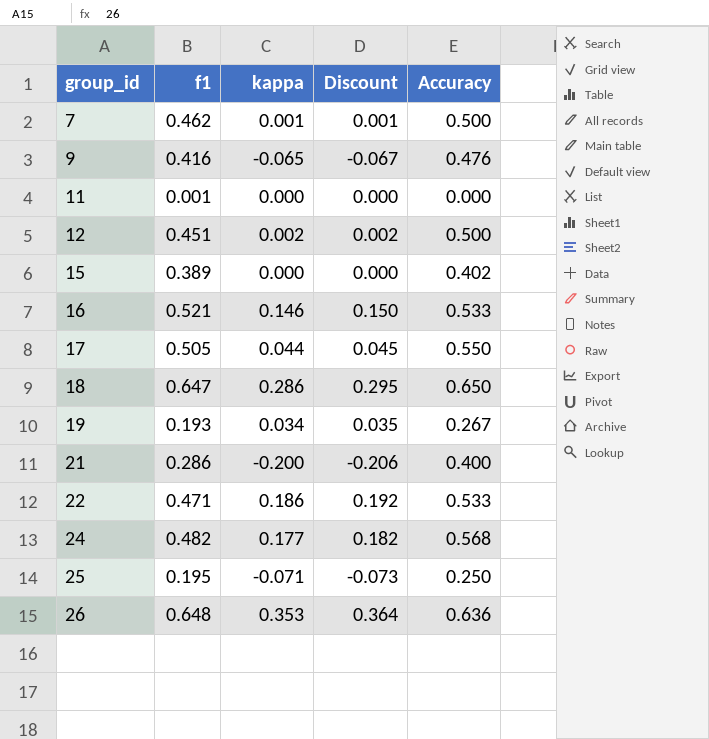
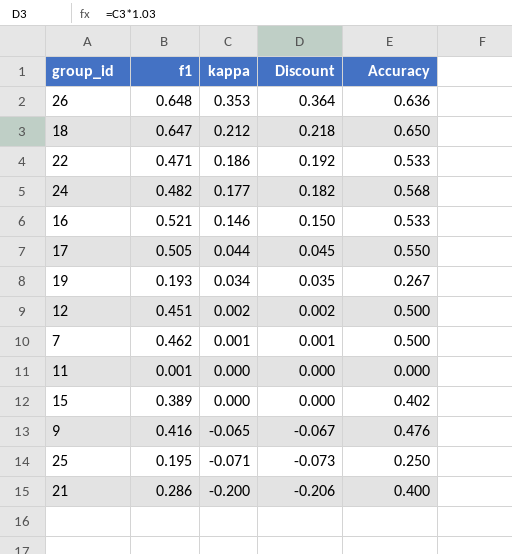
row order: group_id ascending -> kappa descending
18 | kappa: 0.286 -> 0.212
18 | Discount: 0.295 -> 0.218

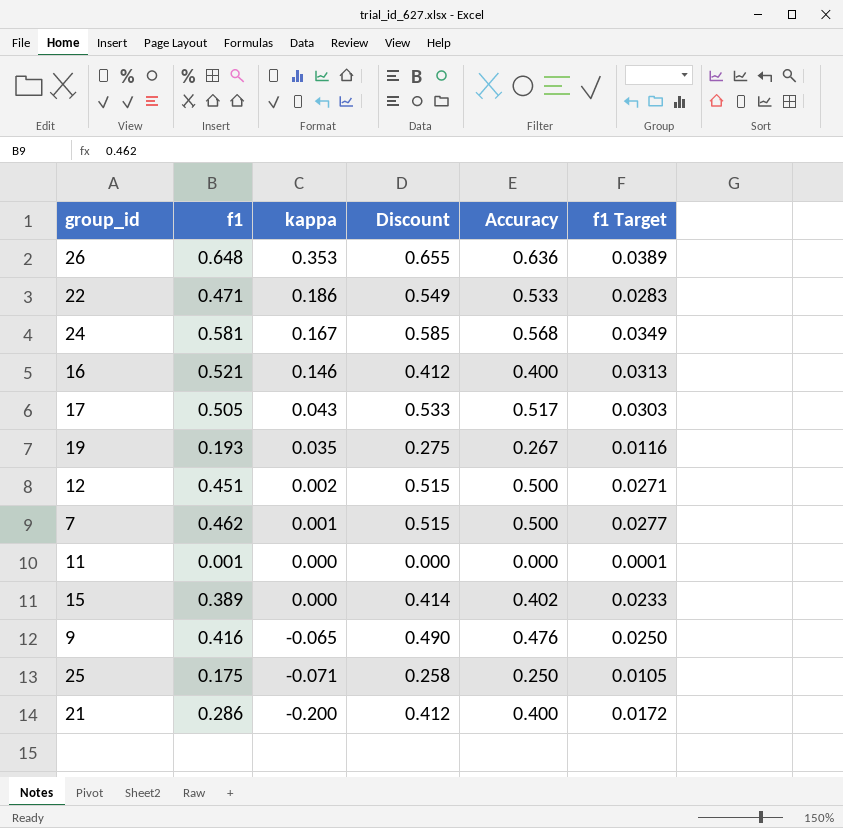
column Discount | formula: [kappa] * 1.03 -> [Accuracy] * 1.03
column f1 Target | formula: none -> [f1] * 0.06
row 18: 0.647 | 0.212 | 0.218 | 0.650 -> none
24 | f1: 0.482 -> 0.581
24 | kappa: 0.177 -> 0.167
16 | Accuracy: 0.533 -> 0.400
17 | kappa: 0.044 -> 0.043
17 | Accuracy: 0.550 -> 0.517
19 | kappa: 0.034 -> 0.035
25 | f1: 0.195 -> 0.175

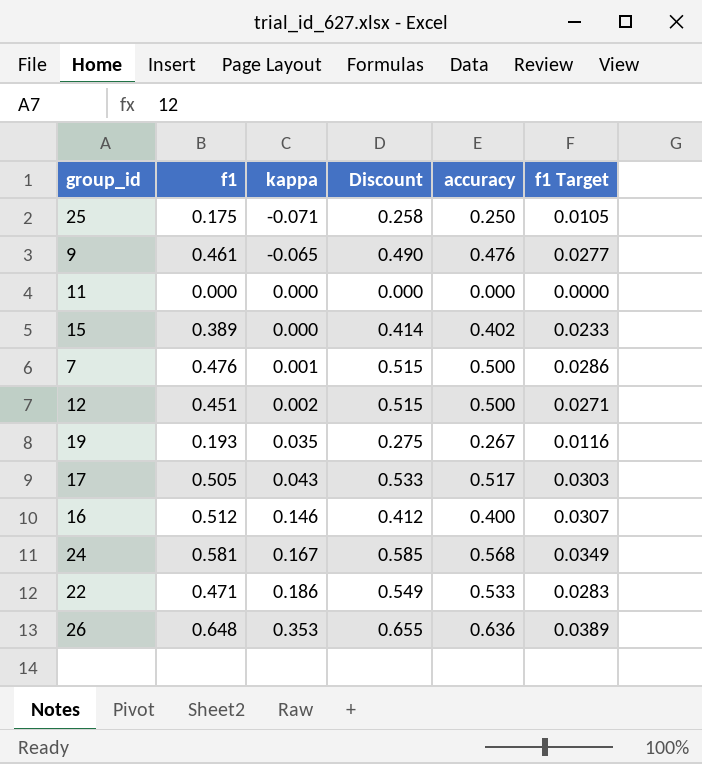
row order: kappa descending -> kappa ascending
column name: Accuracy -> accuracy
row 21: 0.286 | -0.200 | 0.412 | 0.400 | 0.0172 -> none
9 | f1: 0.416 -> 0.461
9 | f1 Target: 0.0250 -> 0.0277
11 | f1: 0.001 -> 0.000
11 | f1 Target: 0.0001 -> 0.0000
7 | f1: 0.462 -> 0.476
7 | f1 Target: 0.0277 -> 0.0286
16 | f1: 0.521 -> 0.512
16 | f1 Target: 0.0313 -> 0.0307

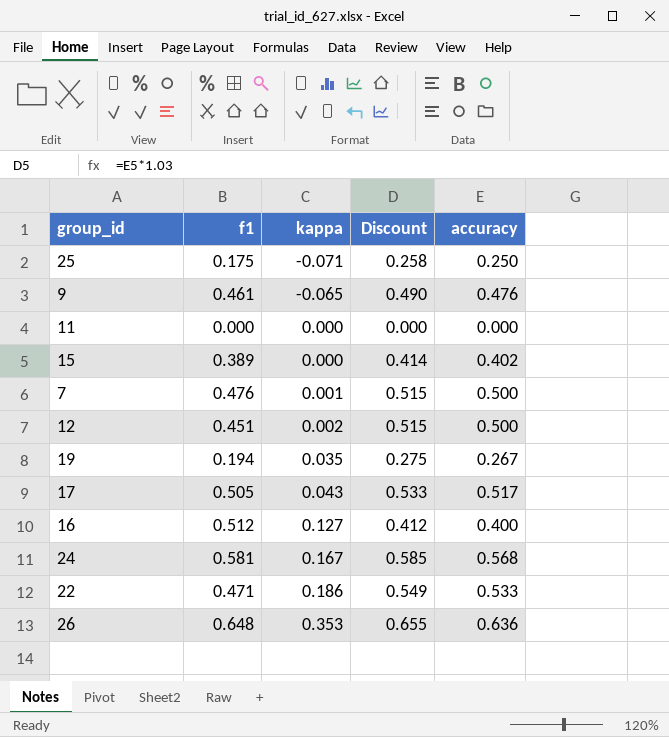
column f1 Target | formula: [f1] * 0.06 -> none
19 | f1: 0.193 -> 0.194
16 | kappa: 0.146 -> 0.127

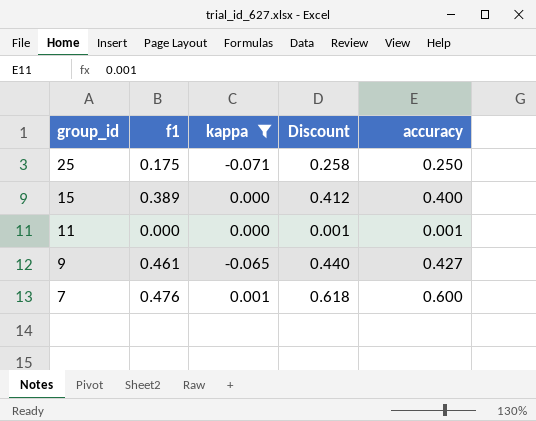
filter: none -> kappa <= 0.001
row order: kappa ascending -> group_id descending
15 | Discount: 0.414 -> 0.412
15 | accuracy: 0.402 -> 0.400
11 | Discount: 0.000 -> 0.001
11 | accuracy: 0.000 -> 0.001
9 | Discount: 0.490 -> 0.440
9 | accuracy: 0.476 -> 0.427
7 | Discount: 0.515 -> 0.618
7 | accuracy: 0.500 -> 0.600

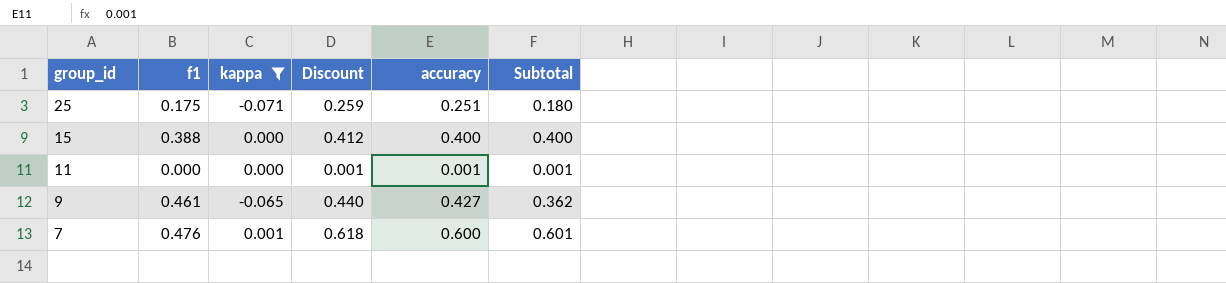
column Subtotal | formula: none -> [kappa] + [accuracy]
25 | Discount: 0.258 -> 0.259
25 | accuracy: 0.250 -> 0.251
15 | f1: 0.389 -> 0.388

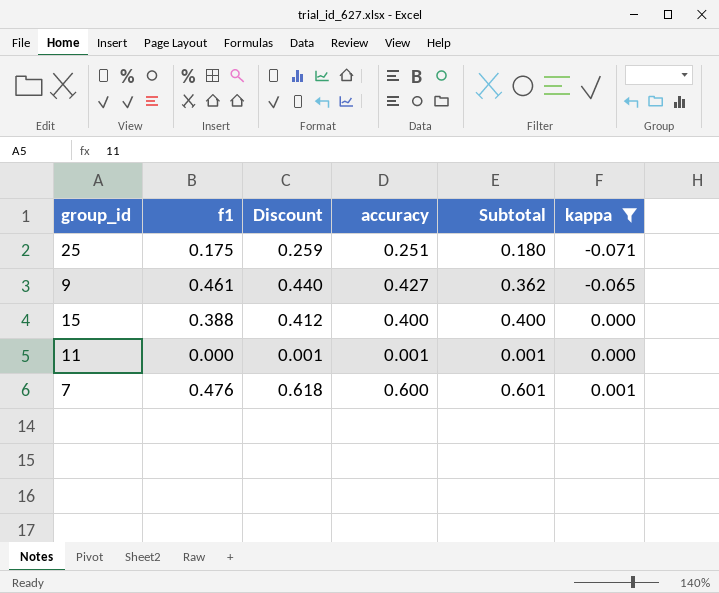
row order: group_id descending -> kappa ascending
column kappa | position: 3 -> 6

